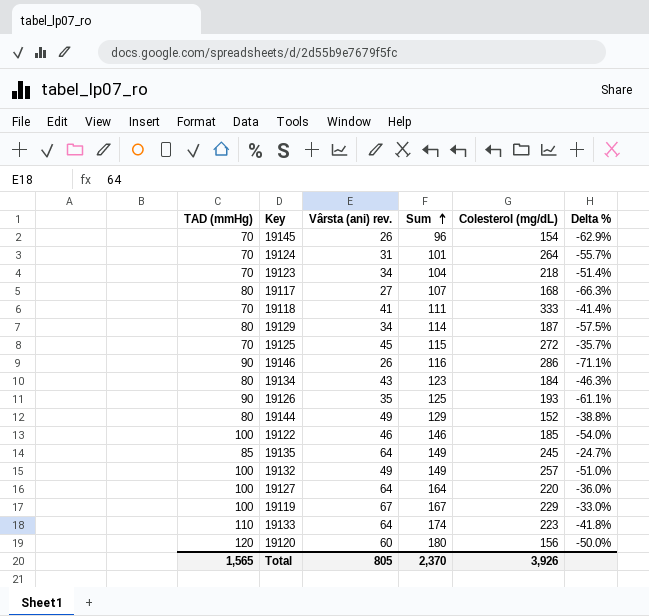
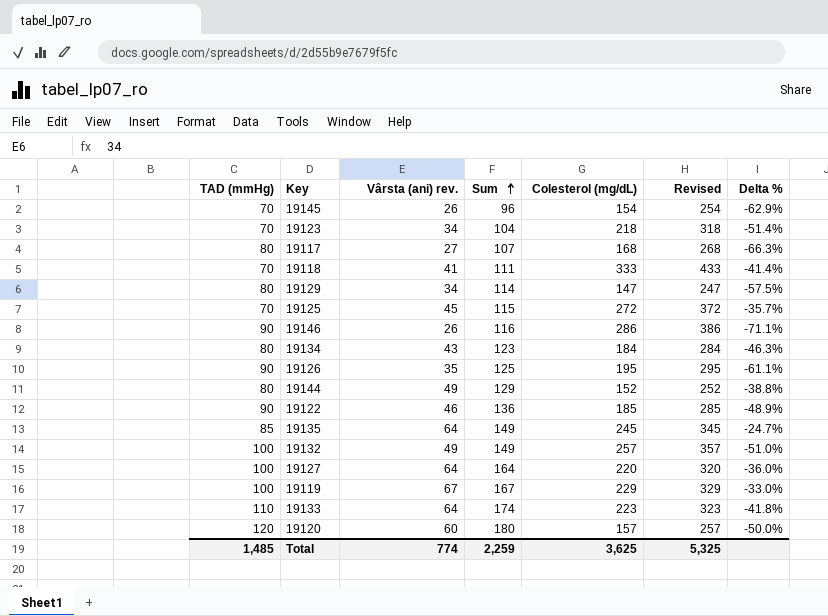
column Revised | formula: none -> [Colesterol (mg/dL)] + 100
row 19124: 70 | 31 | 101 | 264 | -55.7% -> none
19129 | Colesterol (mg/dL): 187 -> 147
19126 | Colesterol (mg/dL): 193 -> 195
19122 | TAD (mmHg): 100 -> 90
19122 | Sum: 146 -> 136
19122 | Delta %: -54.0% -> -48.9%
19120 | Colesterol (mg/dL): 156 -> 157
Total | TAD (mmHg): 1,565 -> 1,485
Total | Vârsta (ani) rev.: 805 -> 774
Total | Sum: 2,370 -> 2,259
Total | Colesterol (mg/dL): 3,926 -> 3,625

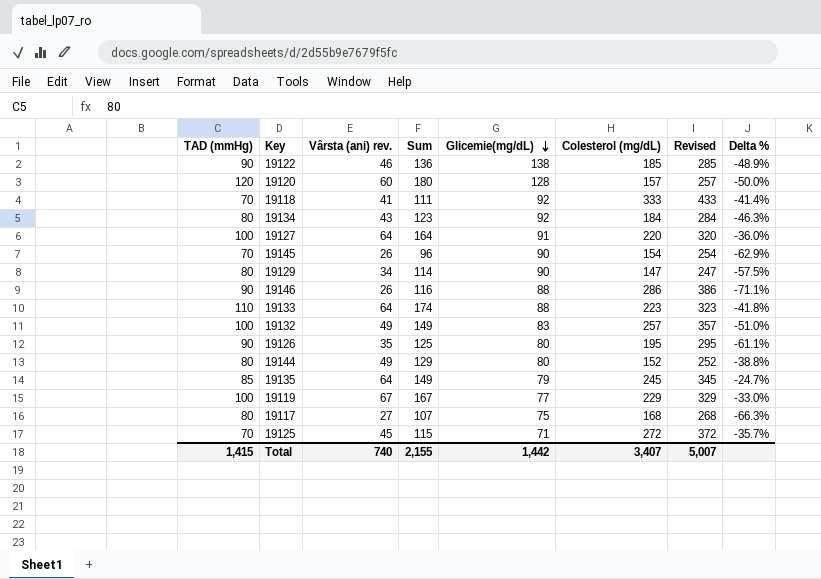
row order: Sum ascending -> Glicemie(mg/dL) descending
column Glicemie(mg/dL) | position: none -> 5
row 19123: 70 | 34 | 104 | 218 | 318 | -51.4% -> none
Total | TAD (mmHg): 1,485 -> 1,415
Total | Vârsta (ani) rev.: 774 -> 740
Total | Sum: 2,259 -> 2,155
Total | Colesterol (mg/dL): 3,625 -> 3,407
Total | Revised: 5,325 -> 5,007

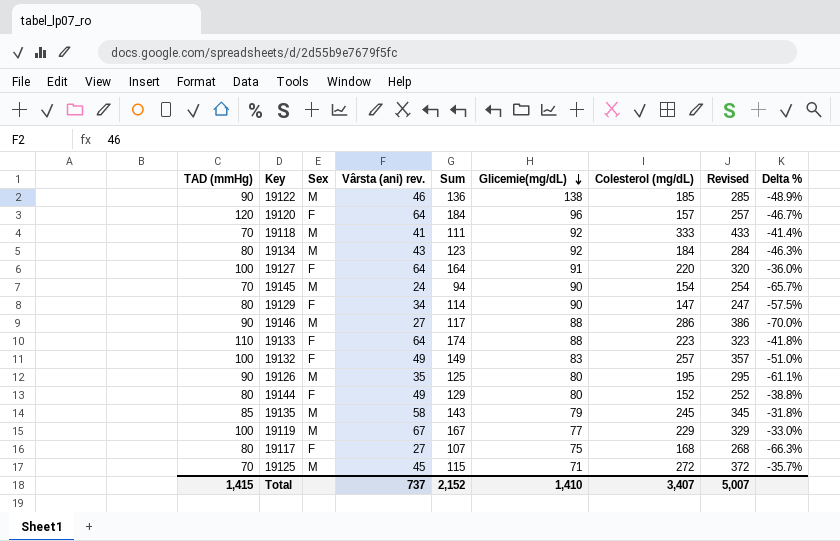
column Sex | position: none -> 3
19120 | Vârsta (ani) rev.: 60 -> 64
19120 | Sum: 180 -> 184
19120 | Glicemie(mg/dL): 128 -> 96
19120 | Delta %: -50.0% -> -46.7%
19145 | Vârsta (ani) rev.: 26 -> 24
19145 | Sum: 96 -> 94
19145 | Delta %: -62.9% -> -65.7%
19146 | Vârsta (ani) rev.: 26 -> 27
19146 | Sum: 116 -> 117
19146 | Delta %: -71.1% -> -70.0%
19135 | Vârsta (ani) rev.: 64 -> 58
19135 | Sum: 149 -> 143
19135 | Delta %: -24.7% -> -31.8%
Total | Vârsta (ani) rev.: 740 -> 737
Total | Sum: 2,155 -> 2,152
Total | Glicemie(mg/dL): 1,442 -> 1,410

